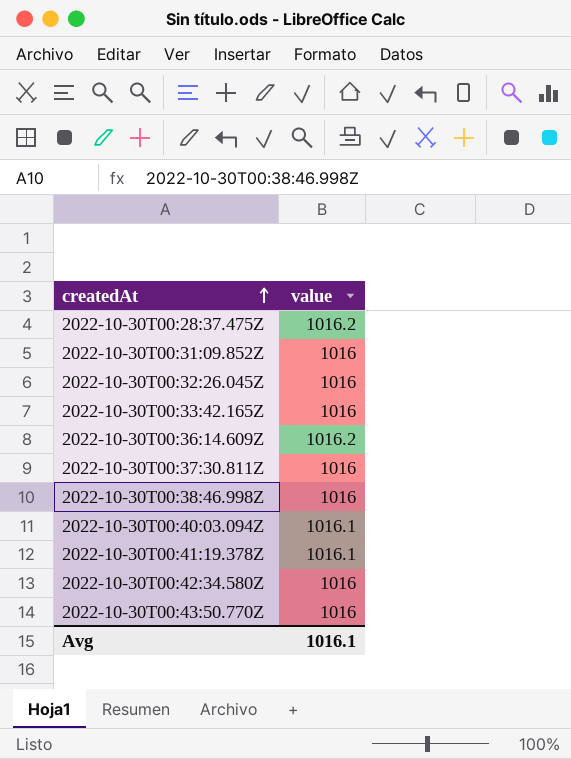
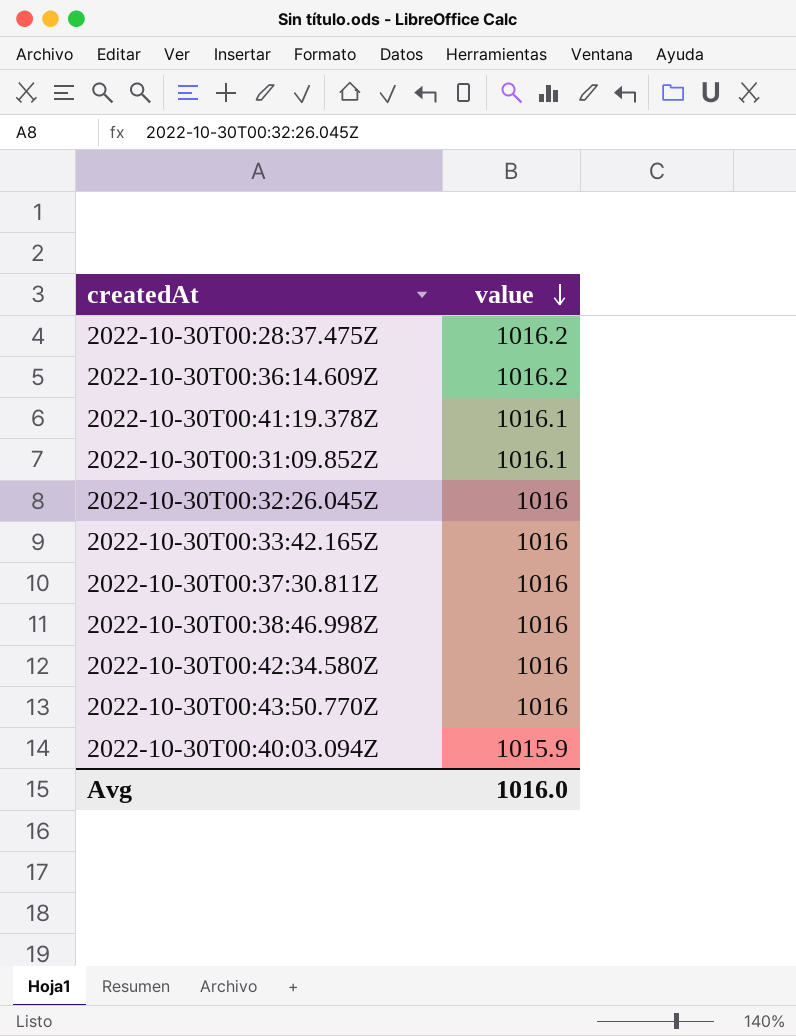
row order: createdAt ascending -> value descending
2022-10-30T00:31:09.852Z | value: 1016 -> 1016.1
2022-10-30T00:40:03.094Z | value: 1016.1 -> 1015.9
Avg | value: 1016.1 -> 1016.0

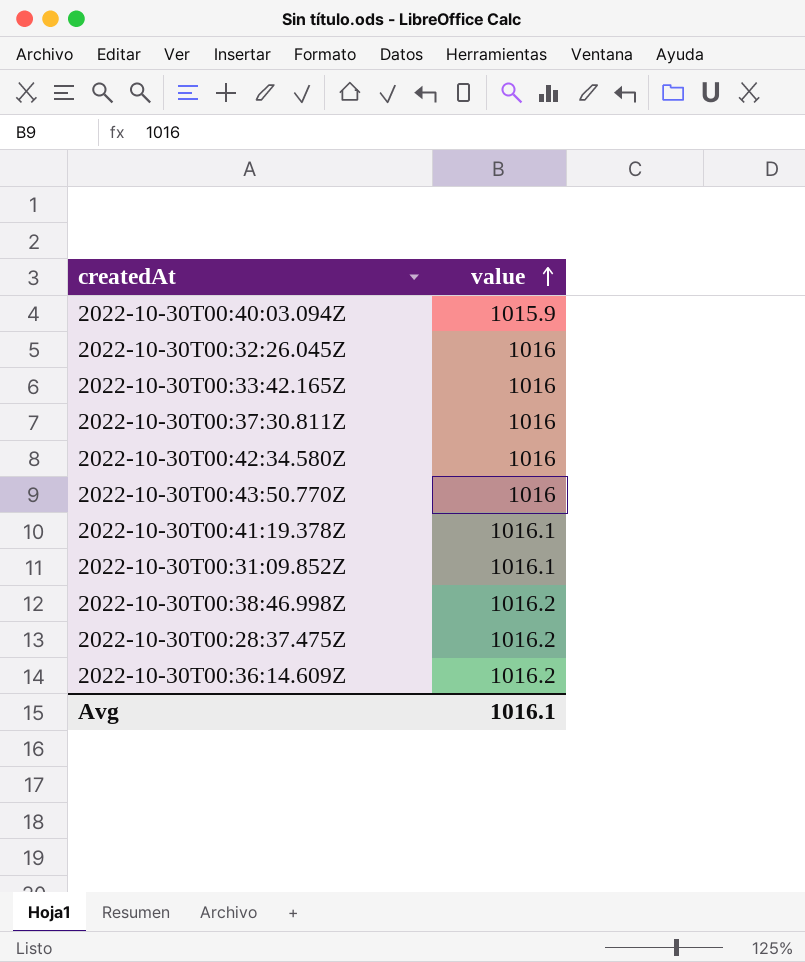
row order: value descending -> value ascending
2022-10-30T00:38:46.998Z | value: 1016 -> 1016.2
Avg | value: 1016.0 -> 1016.1

